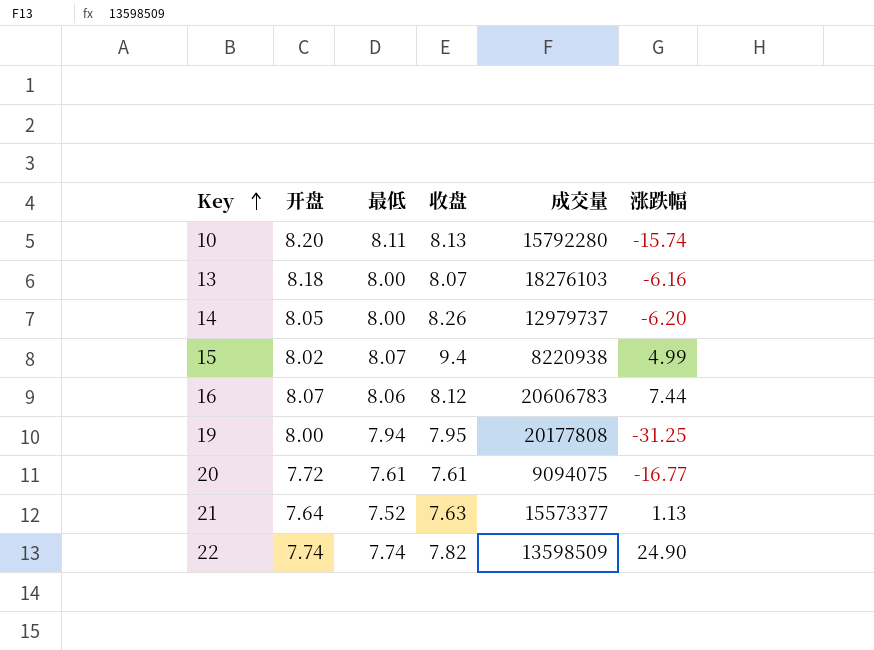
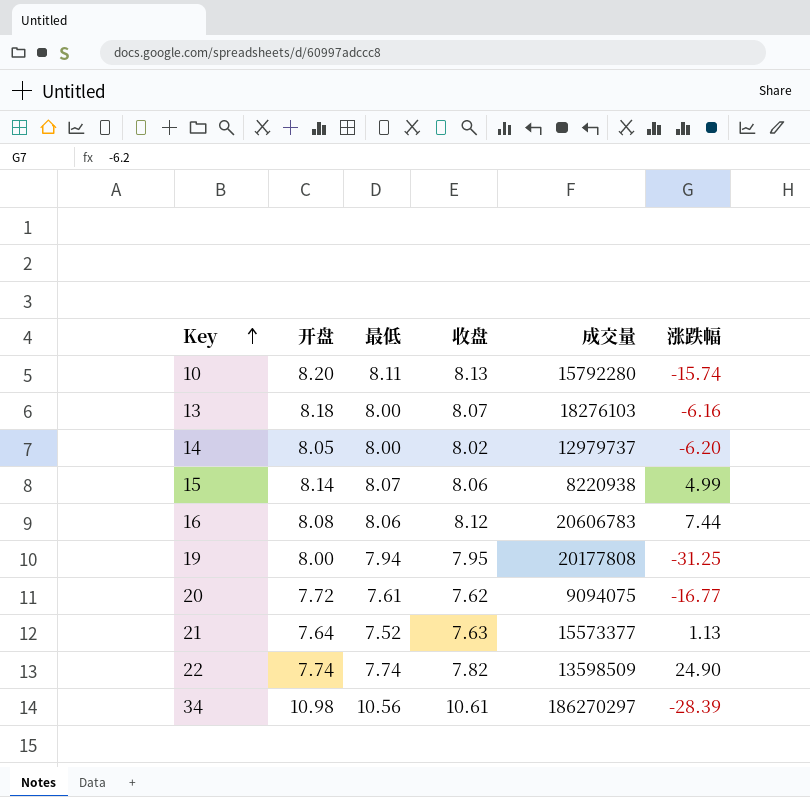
14 | 收盘: 8.26 -> 8.02
15 | 开盘: 8.02 -> 8.14
15 | 收盘: 9.4 -> 8.06
16 | 开盘: 8.07 -> 8.08
20 | 收盘: 7.61 -> 7.62
row 34: none -> 10.98 | 10.56 | 10.61 | 186270297 | -28.39

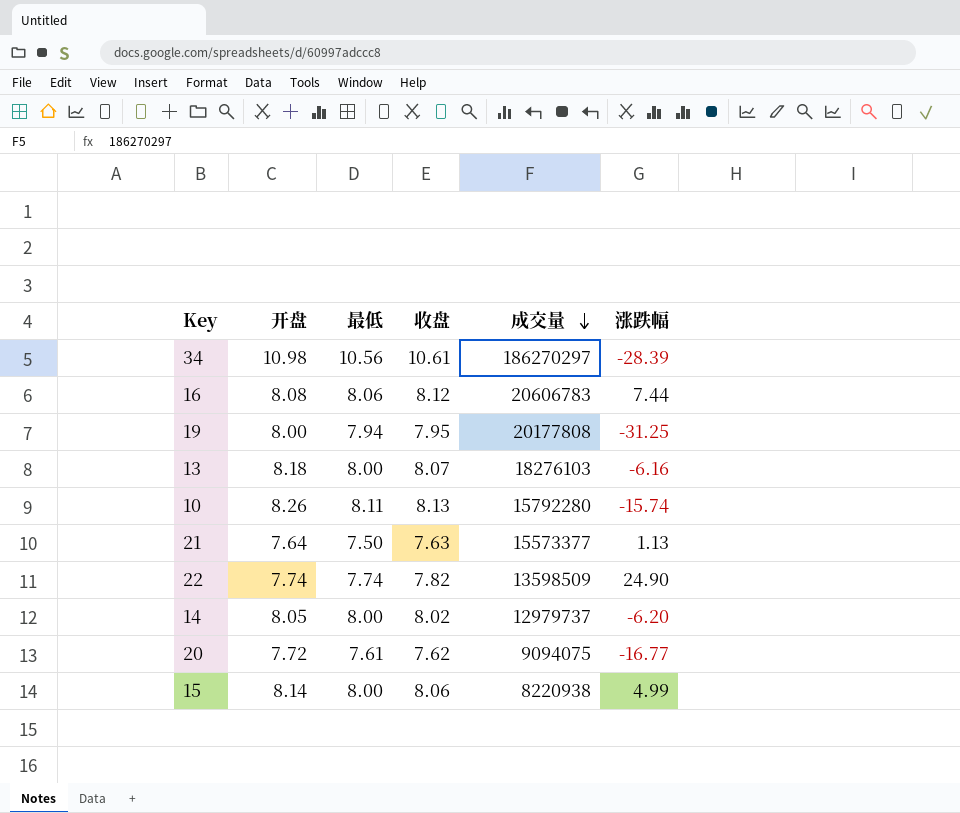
row order: Key ascending -> 成交量 descending
10 | 开盘: 8.20 -> 8.26
21 | 最低: 7.52 -> 7.50
15 | 最低: 8.07 -> 8.00

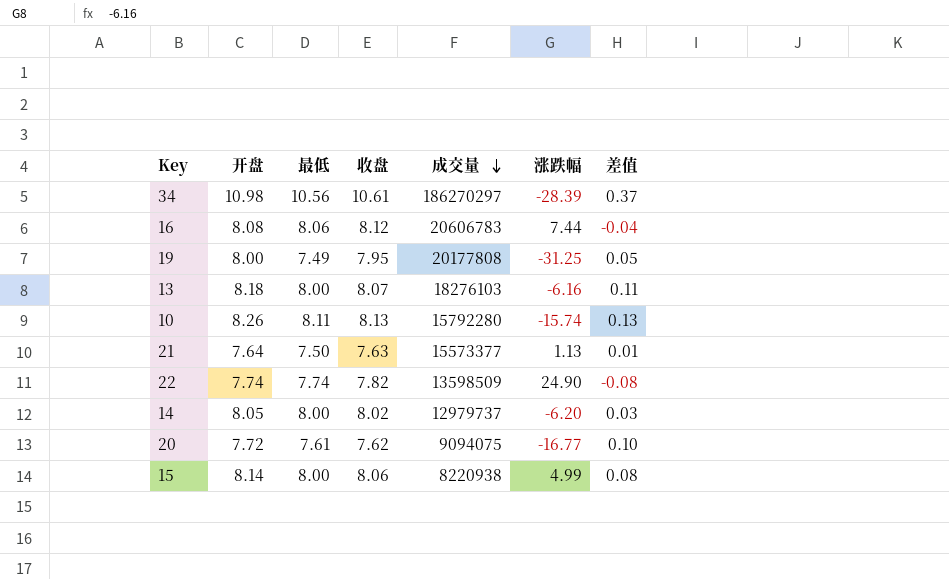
column 差值 | formula: none -> [开盘] - [收盘]
19 | 最低: 7.94 -> 7.49

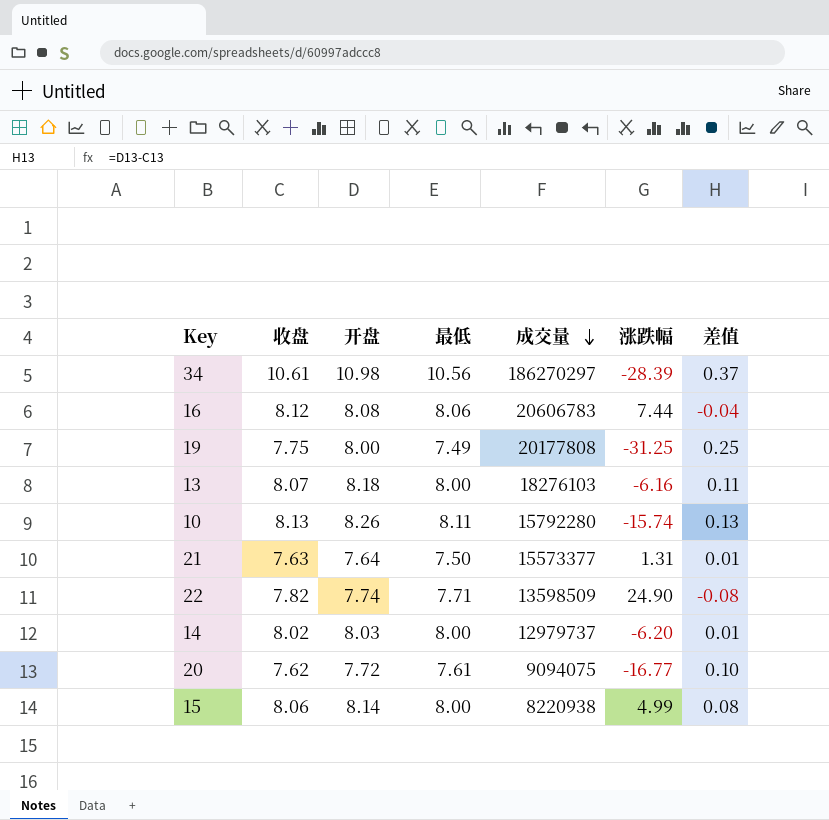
column 收盘 | position: 4 -> 2
19 | 收盘: 7.95 -> 7.75
19 | 差值: 0.05 -> 0.25
21 | 涨跌幅: 1.13 -> 1.31
22 | 最低: 7.74 -> 7.71
14 | 开盘: 8.05 -> 8.03
14 | 差值: 0.03 -> 0.01

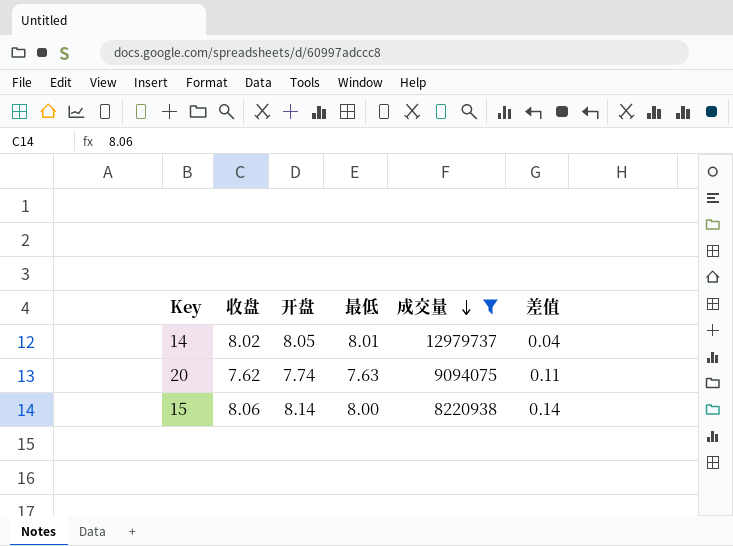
filter: none -> 成交量 <= 12979737
column 涨跌幅 | position: 6 -> none
column 差值 | formula: [开盘] - [收盘] -> [开盘] - [最低]
14 | 开盘: 8.03 -> 8.05
14 | 最低: 8.00 -> 8.01
20 | 开盘: 7.72 -> 7.74
20 | 最低: 7.61 -> 7.63

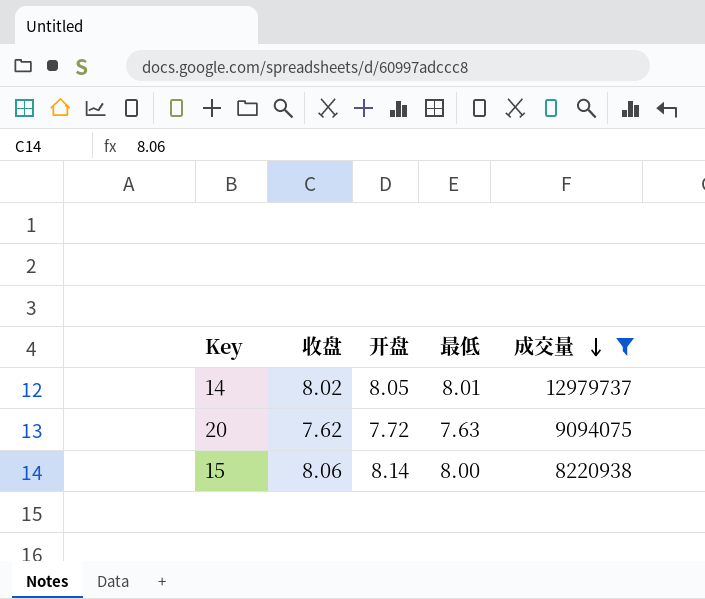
column 差值 | formula: [开盘] - [最低] -> none
20 | 开盘: 7.74 -> 7.72

